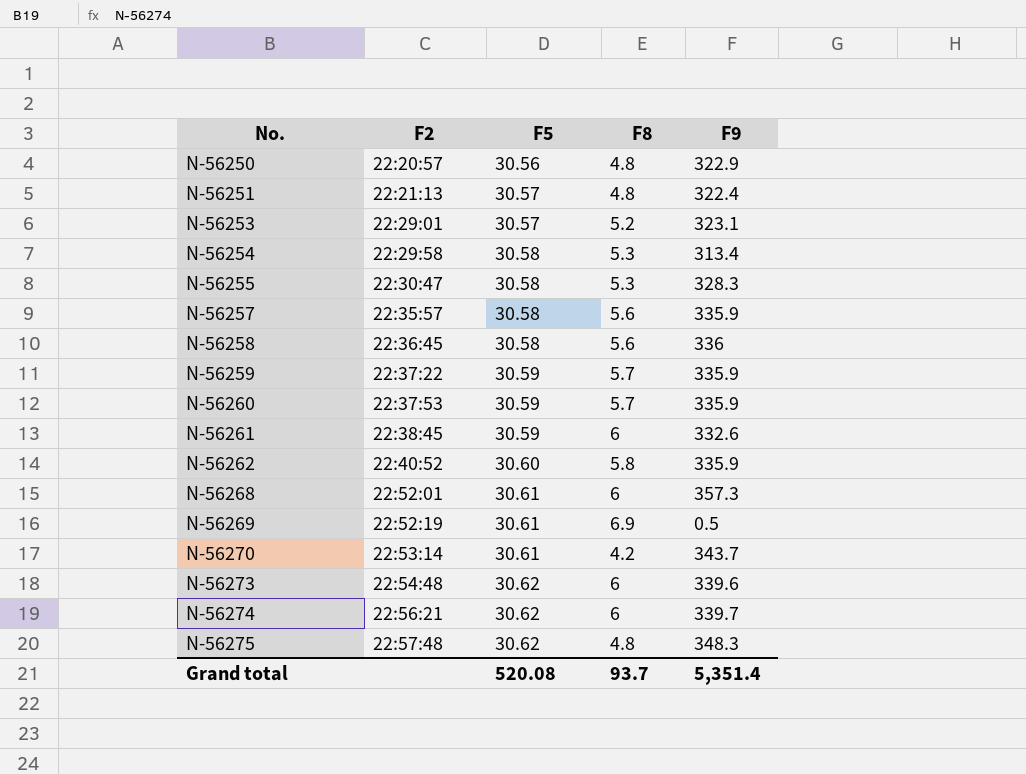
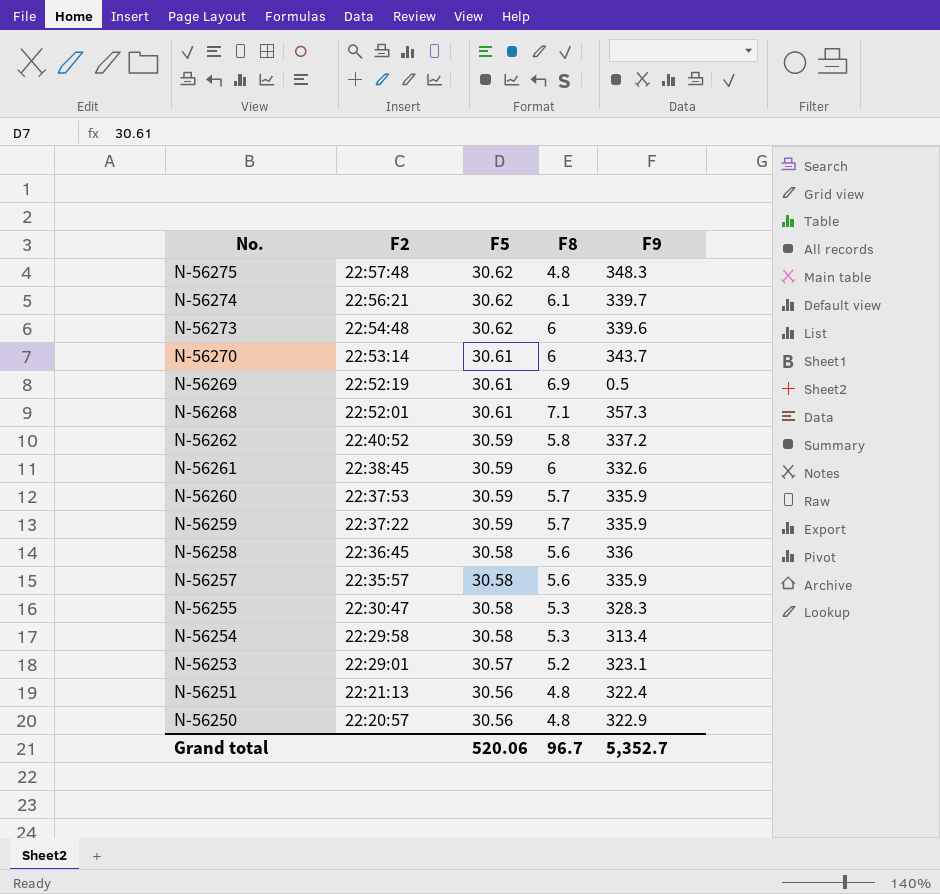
row order: No. ascending -> No. descending
N-56274 | F8: 6 -> 6.1
N-56270 | F8: 4.2 -> 6
N-56268 | F8: 6 -> 7.1
N-56262 | F5: 30.60 -> 30.59
N-56262 | F9: 335.9 -> 337.2
N-56251 | F5: 30.57 -> 30.56
Grand total | F5: 520.08 -> 520.06
Grand total | F8: 93.7 -> 96.7
Grand total | F9: 5,351.4 -> 5,352.7

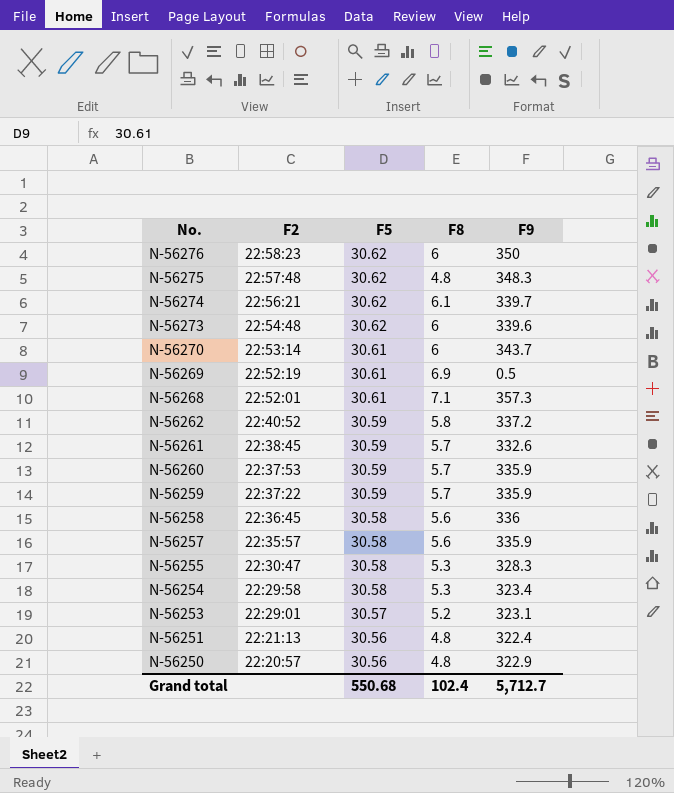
row N-56276: none -> 22:58:23 | 30.62 | 6 | 350
N-56261 | F8: 6 -> 5.7
N-56254 | F9: 313.4 -> 323.4
Grand total | F5: 520.06 -> 550.68
Grand total | F8: 96.7 -> 102.4
Grand total | F9: 5,352.7 -> 5,712.7

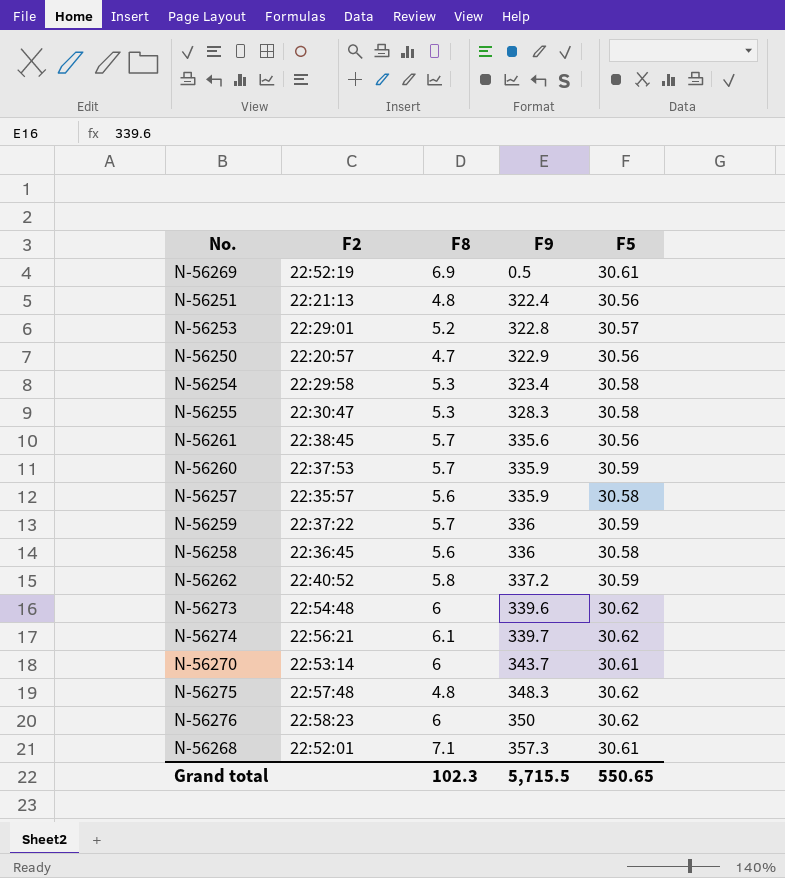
row order: No. descending -> F9 ascending
column F5 | position: 3 -> 5
N-56253 | F9: 323.1 -> 322.8
N-56250 | F8: 4.8 -> 4.7
N-56261 | F9: 332.6 -> 335.6
N-56261 | F5: 30.59 -> 30.56
N-56259 | F9: 335.9 -> 336
Grand total | F8: 102.4 -> 102.3
Grand total | F9: 5,712.7 -> 5,715.5
Grand total | F5: 550.68 -> 550.65

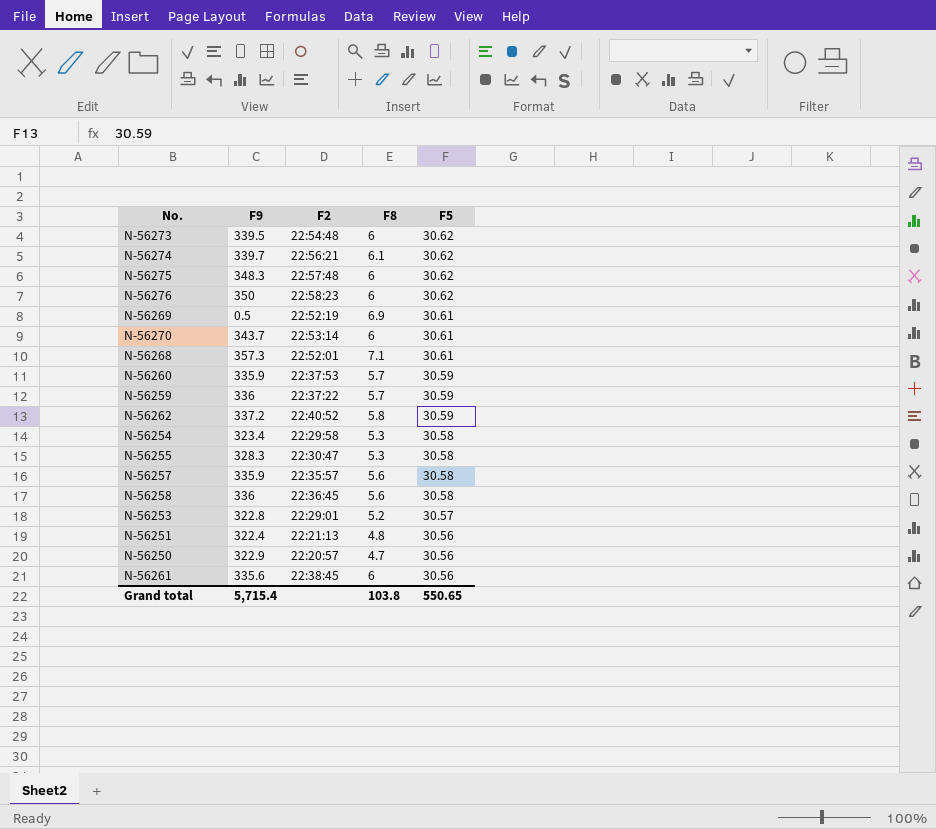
row order: F9 ascending -> F5 descending
column F9 | position: 4 -> 2
N-56273 | F9: 339.6 -> 339.5
N-56275 | F8: 4.8 -> 6
N-56261 | F8: 5.7 -> 6
Grand total | F9: 5,715.5 -> 5,715.4
Grand total | F8: 102.3 -> 103.8

